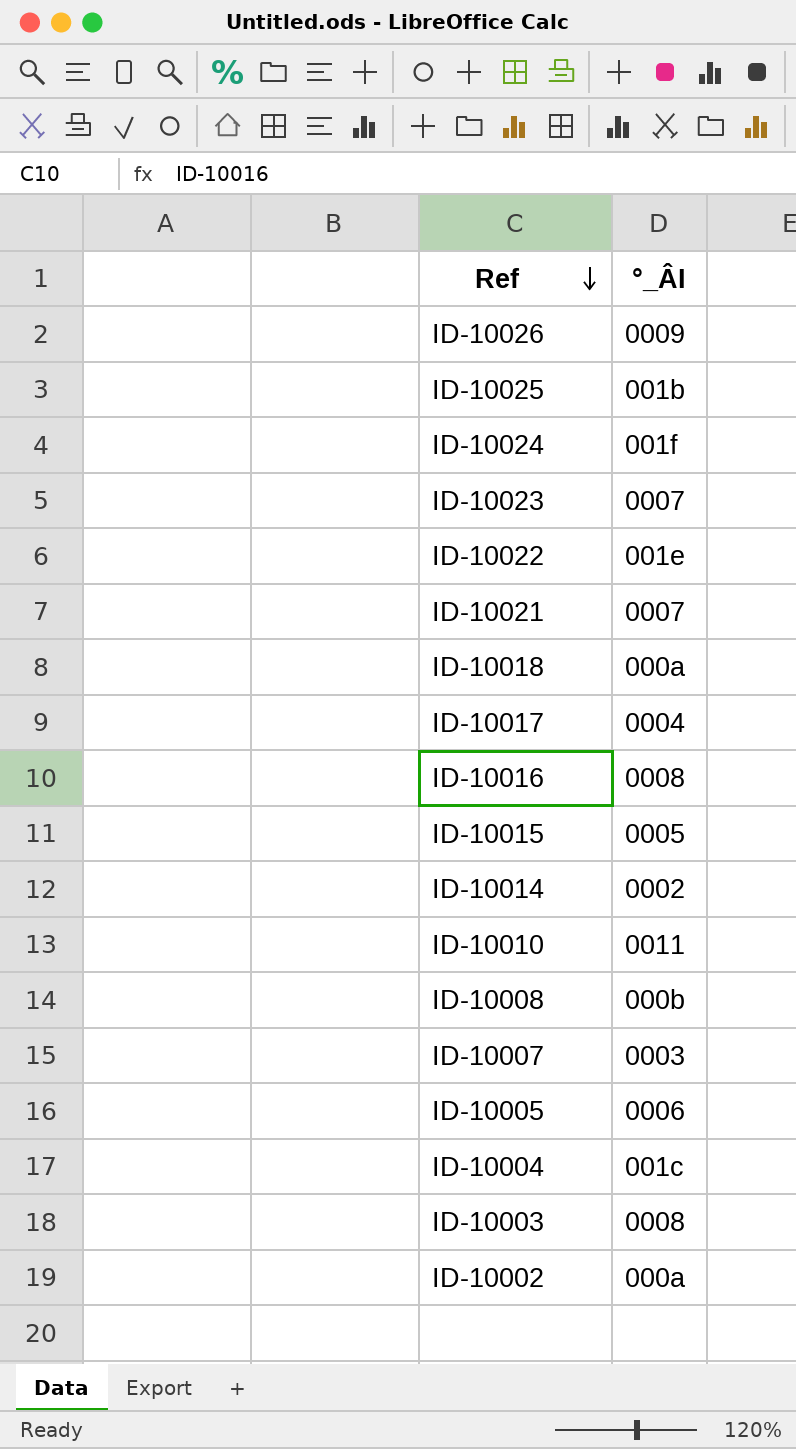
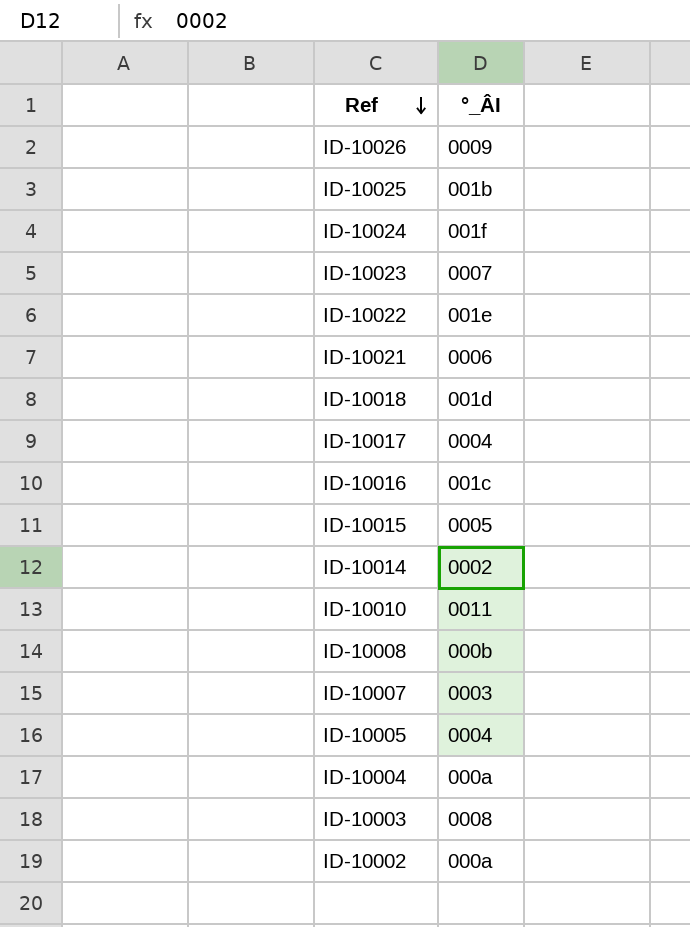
ID-10021 | °_ÂI: 0007 -> 0006
ID-10018 | °_ÂI: 000a -> 001d
ID-10016 | °_ÂI: 0008 -> 001c
ID-10005 | °_ÂI: 0006 -> 0004
ID-10004 | °_ÂI: 001c -> 000a

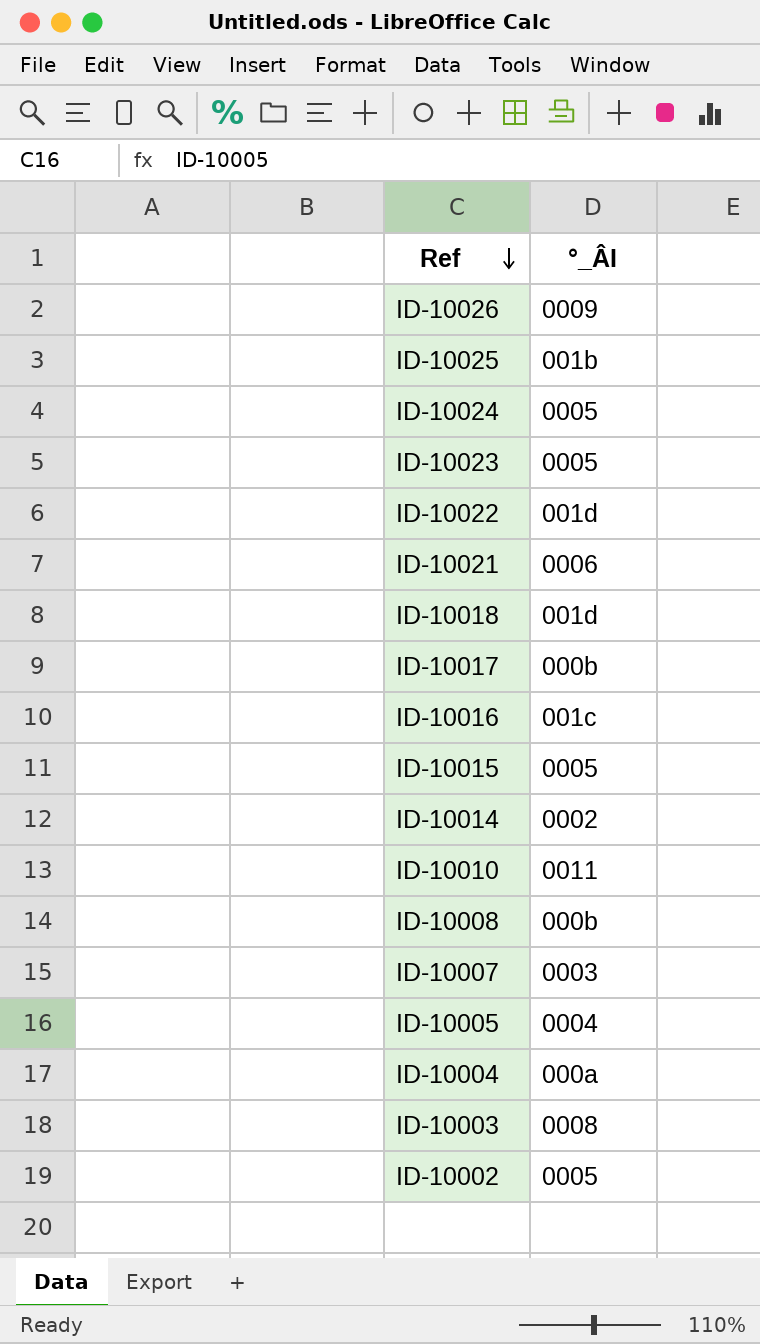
ID-10024 | °_ÂI: 001f -> 0005
ID-10023 | °_ÂI: 0007 -> 0005
ID-10022 | °_ÂI: 001e -> 001d
ID-10017 | °_ÂI: 0004 -> 000b
ID-10002 | °_ÂI: 000a -> 0005

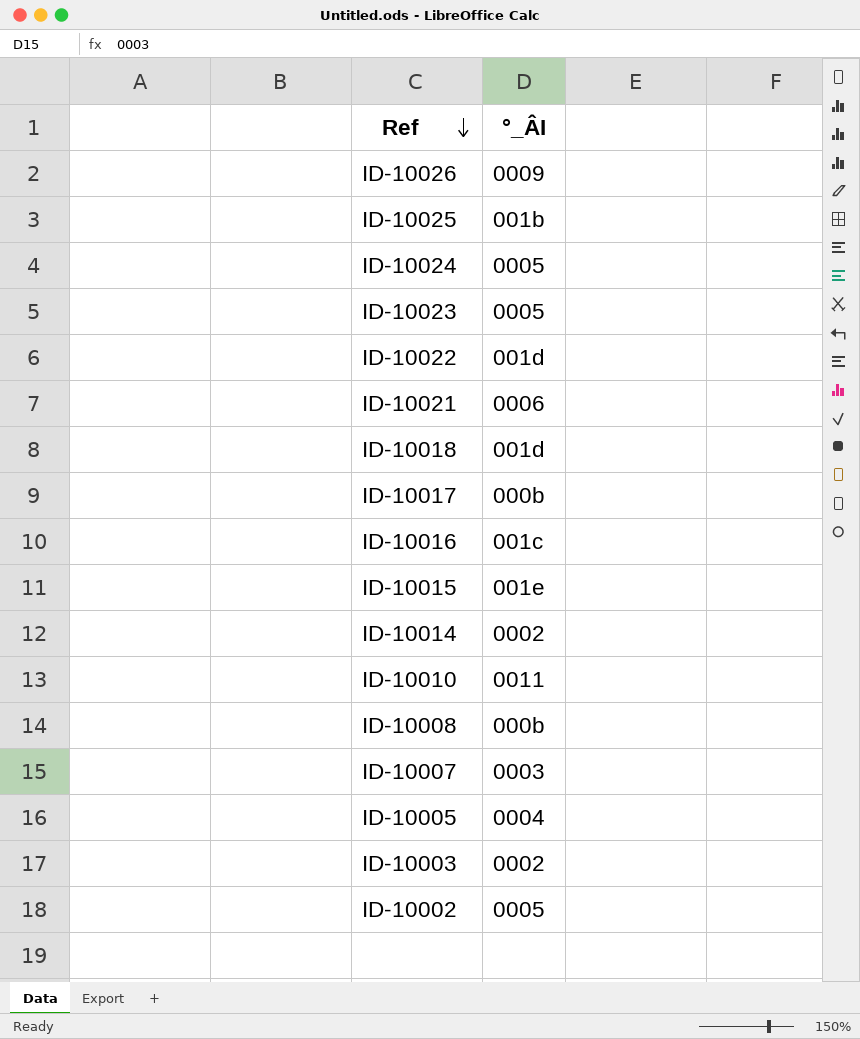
row ID-10004: 000a -> none
ID-10015 | °_ÂI: 0005 -> 001e
ID-10003 | °_ÂI: 0008 -> 0002

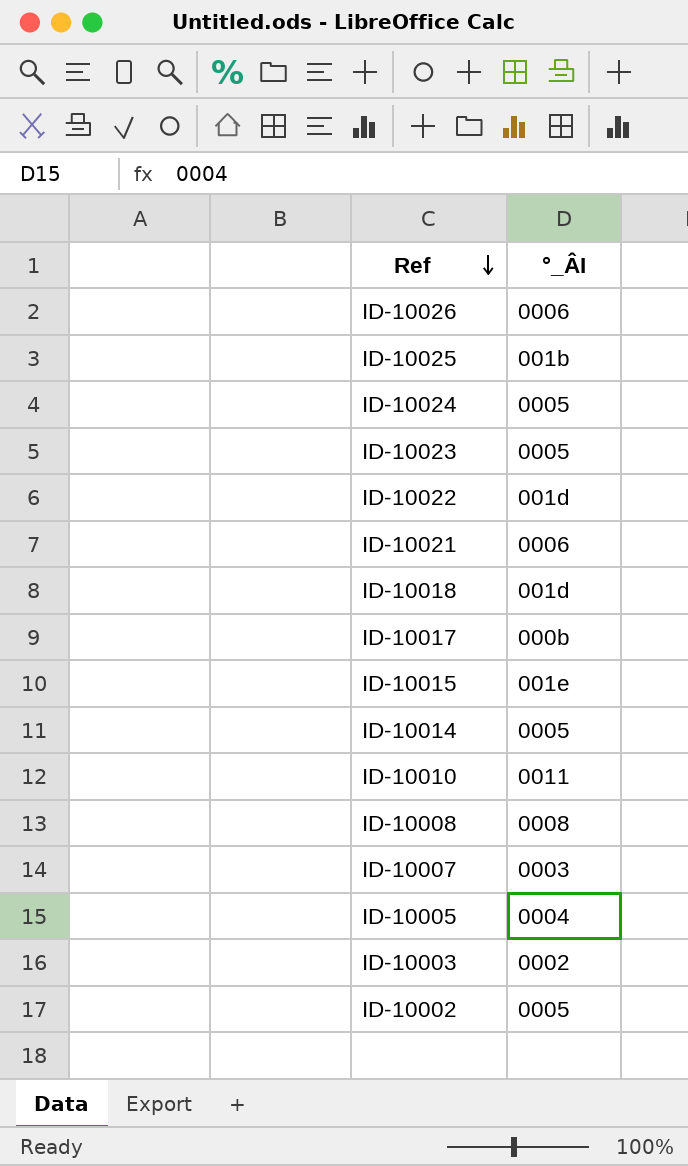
row ID-10016: 001c -> none
ID-10026 | °_ÂI: 0009 -> 0006
ID-10014 | °_ÂI: 0002 -> 0005
ID-10008 | °_ÂI: 000b -> 0008

